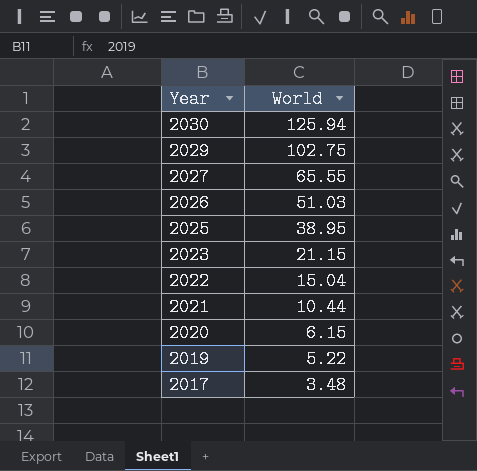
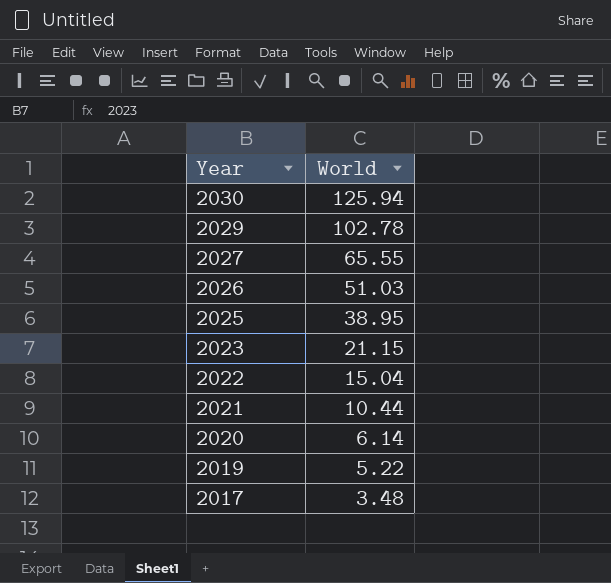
2029 | World: 102.75 -> 102.78
2020 | World: 6.15 -> 6.14

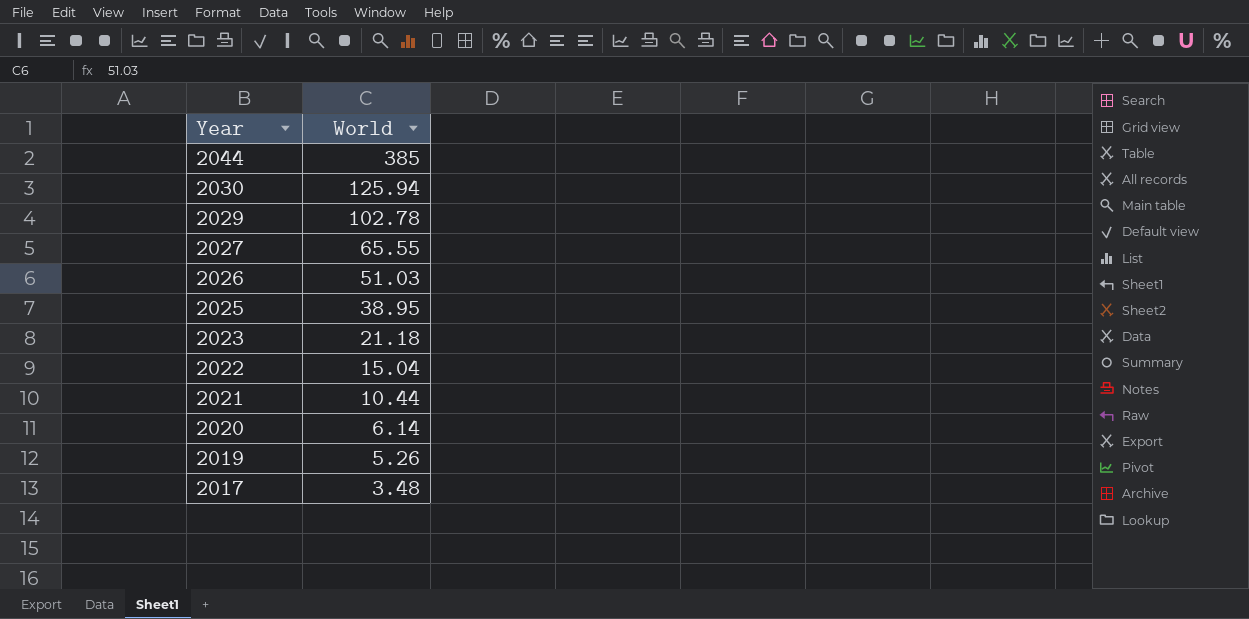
row 2044: none -> 385
2023 | World: 21.15 -> 21.18
2019 | World: 5.22 -> 5.26

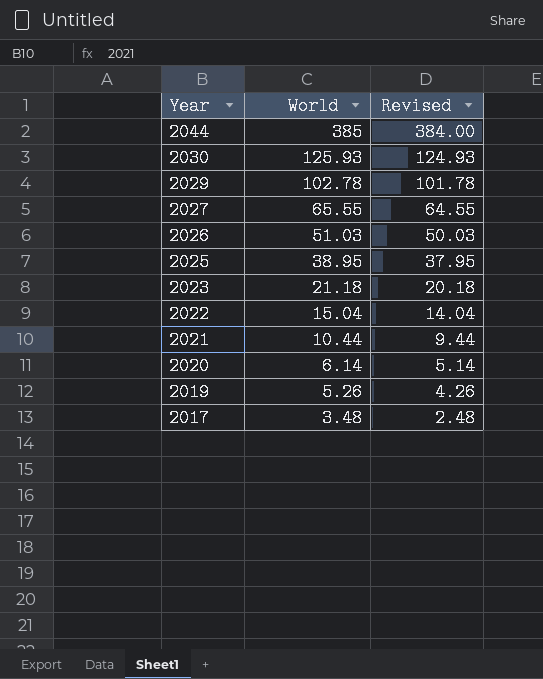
column Revised | formula: none -> [World] - 1
2030 | World: 125.94 -> 125.93

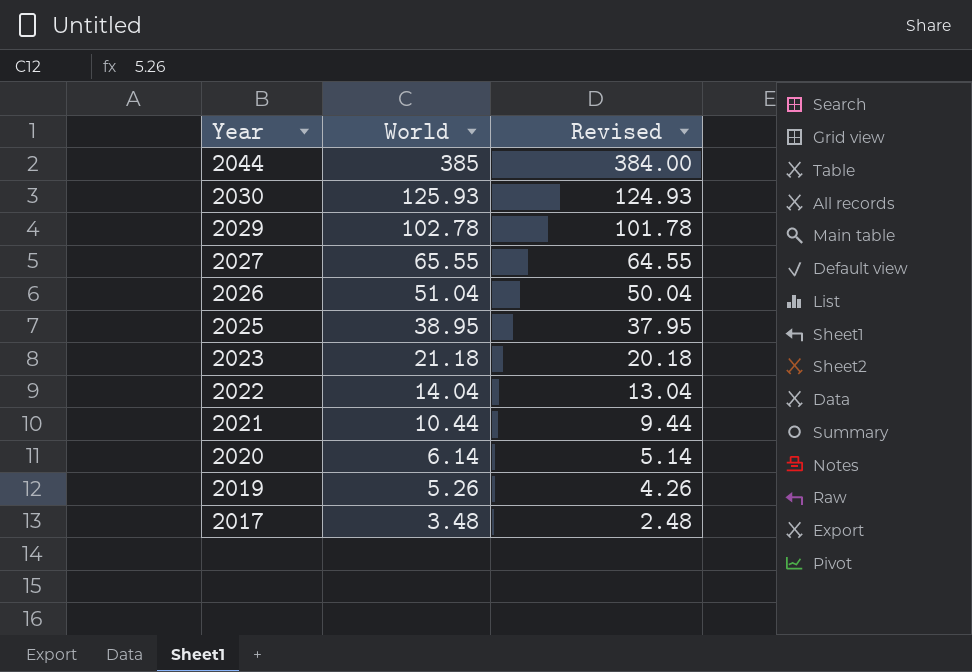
2026 | World: 51.03 -> 51.04
2026 | Revised: 50.03 -> 50.04
2022 | World: 15.04 -> 14.04
2022 | Revised: 14.04 -> 13.04

